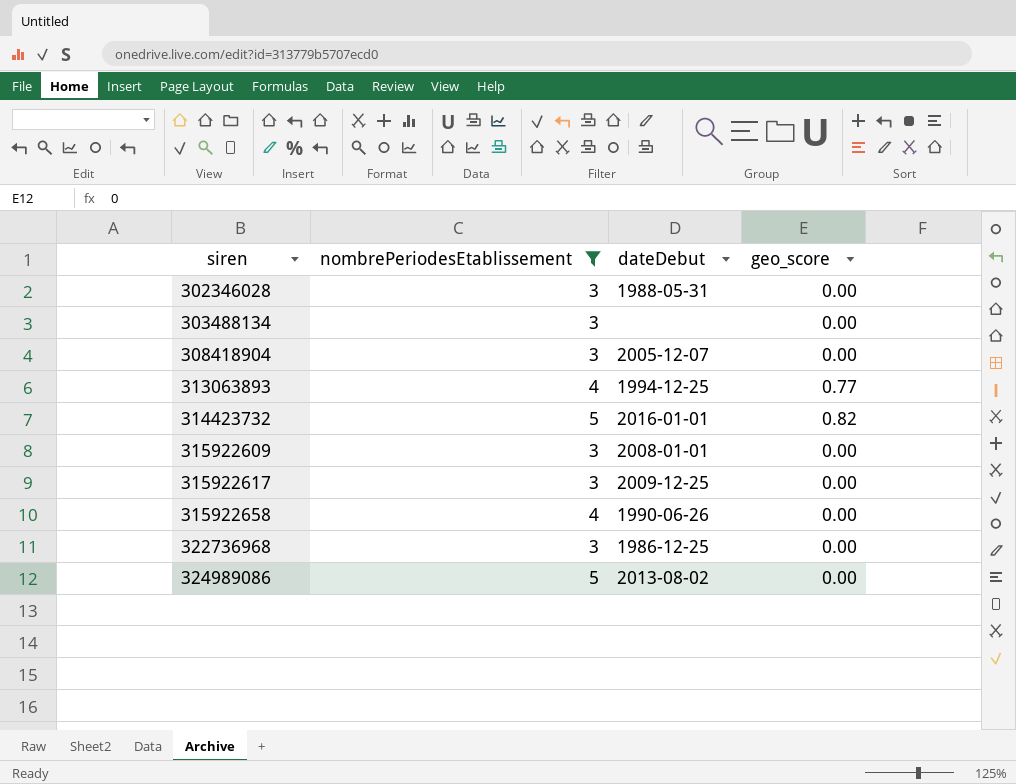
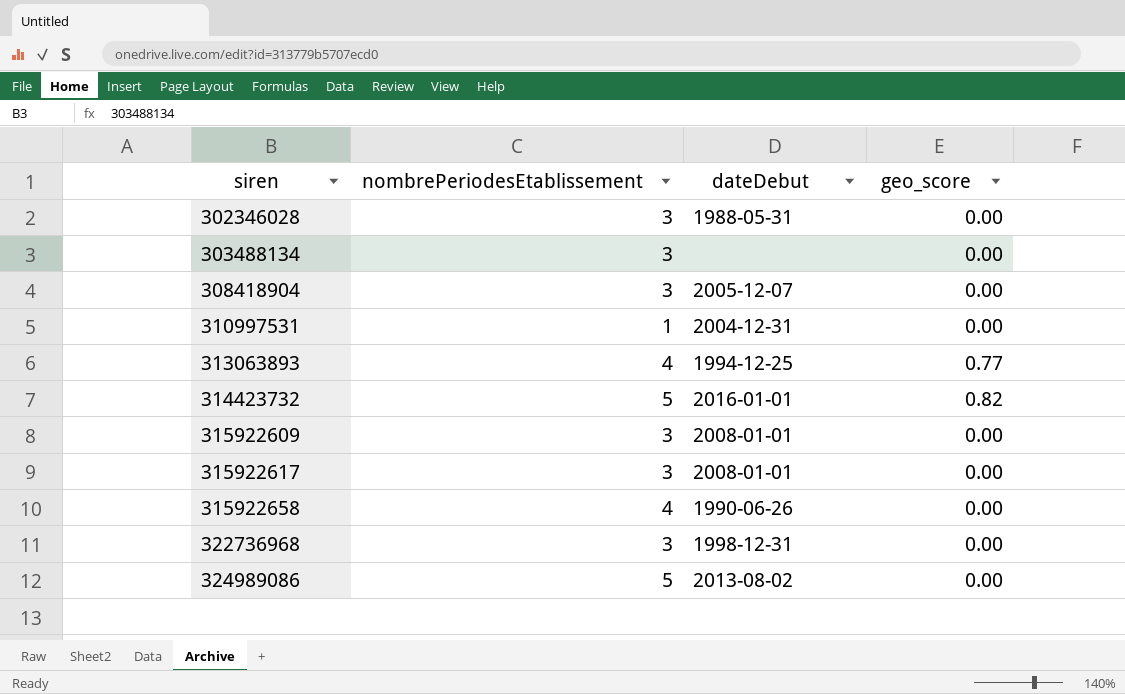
filter: nombrePeriodesEtablissement != 1 -> none
315922617 | dateDebut: 2009-12-25 -> 2008-01-01
322736968 | dateDebut: 1986-12-25 -> 1998-12-31

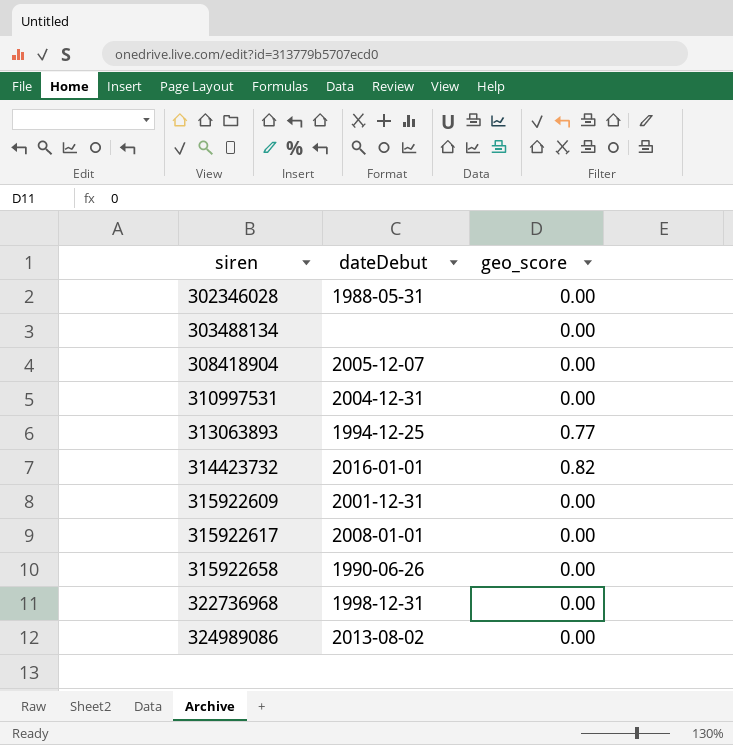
column nombrePeriodesEtablissement | position: 2 -> none
315922609 | dateDebut: 2008-01-01 -> 2001-12-31

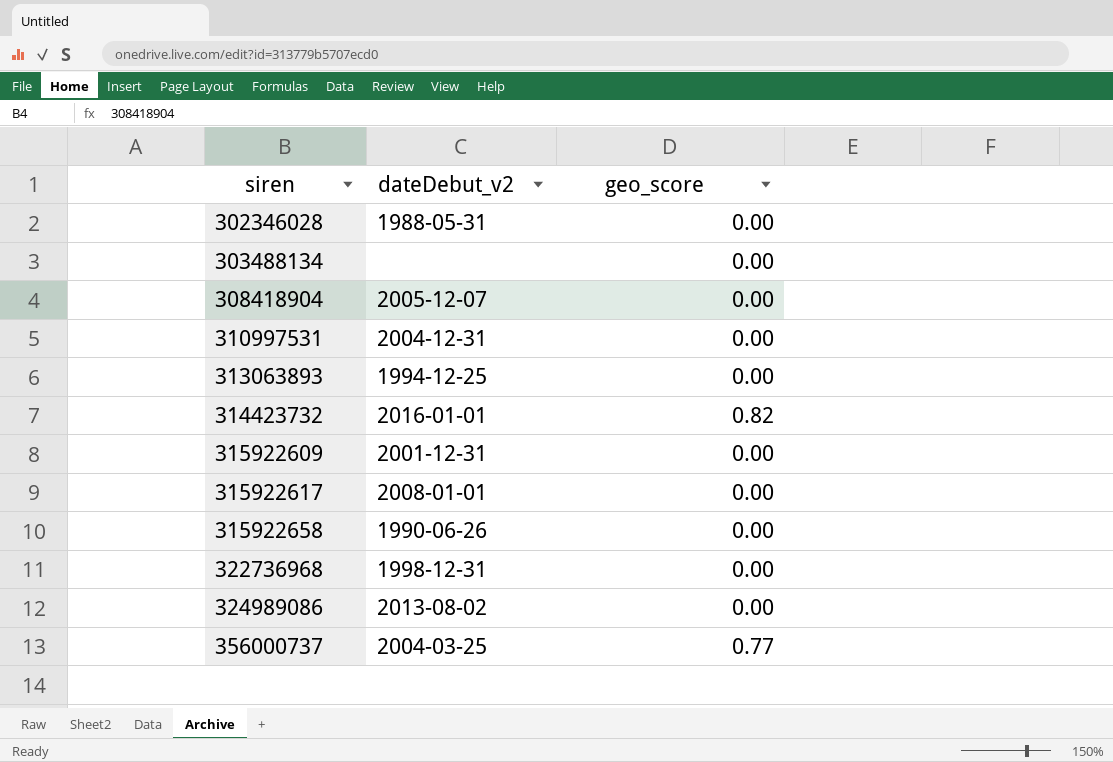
column name: dateDebut -> dateDebut_v2
313063893 | geo_score: 0.77 -> 0.00
row 356000737: none -> 2004-03-25 | 0.77

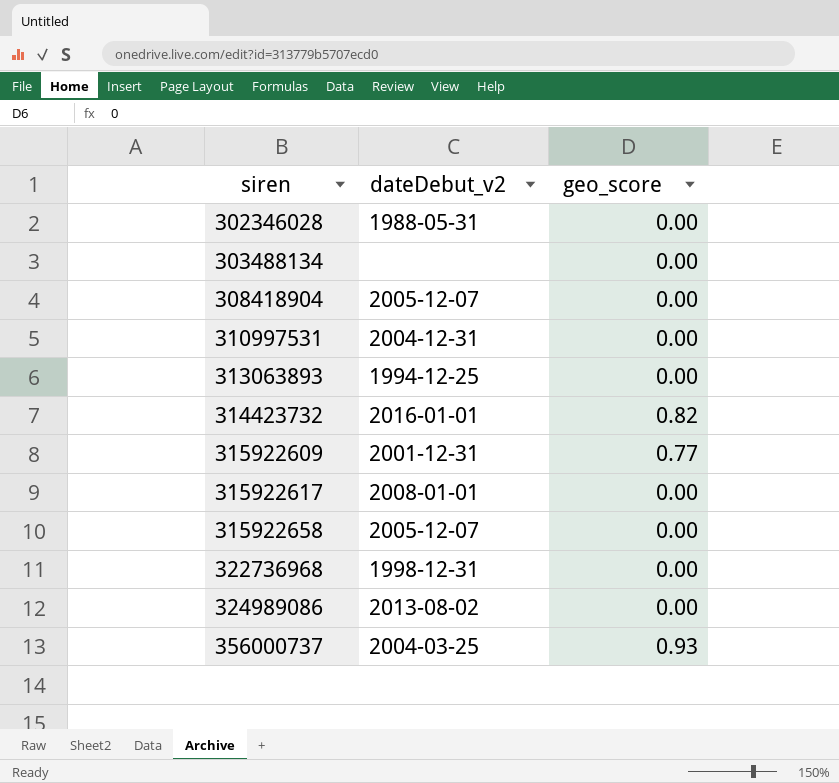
315922609 | geo_score: 0.00 -> 0.77
315922658 | dateDebut_v2: 1990-06-26 -> 2005-12-07
356000737 | geo_score: 0.77 -> 0.93

